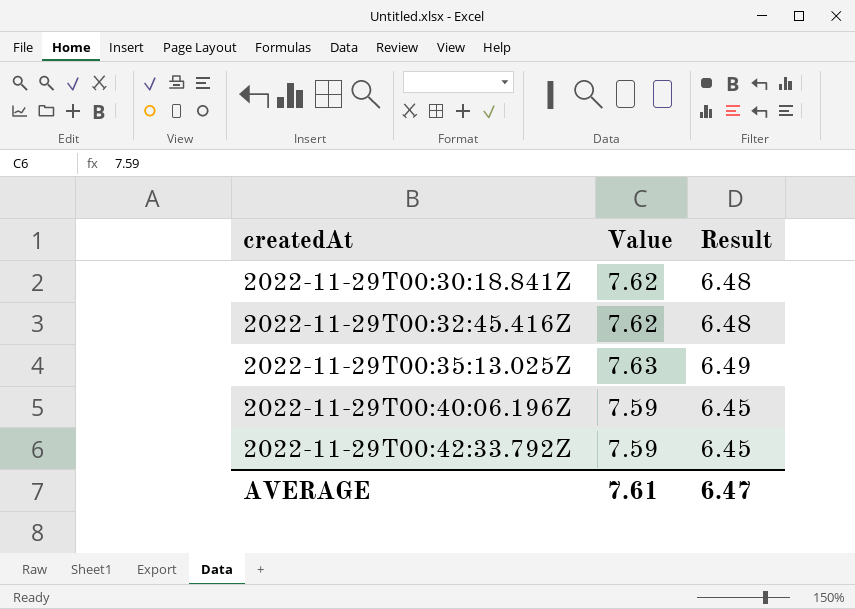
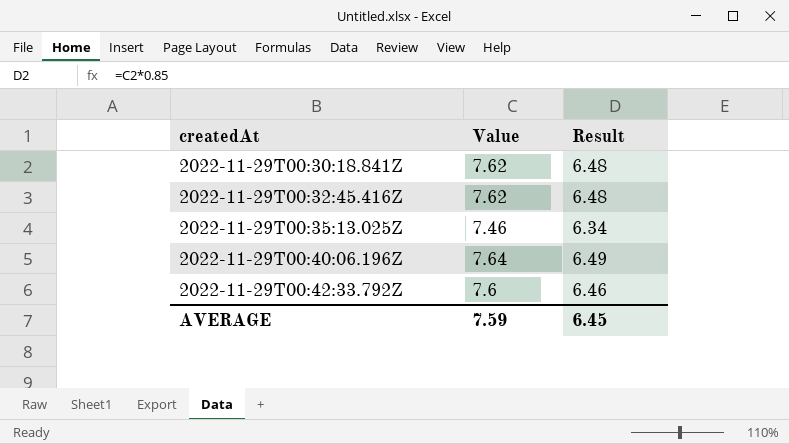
2022-11-29T00:35:13.025Z | Value: 7.63 -> 7.46
2022-11-29T00:35:13.025Z | Result: 6.49 -> 6.34
2022-11-29T00:40:06.196Z | Value: 7.59 -> 7.64
2022-11-29T00:40:06.196Z | Result: 6.45 -> 6.49
2022-11-29T00:42:33.792Z | Value: 7.59 -> 7.6
2022-11-29T00:42:33.792Z | Result: 6.45 -> 6.46
AVERAGE | Value: 7.61 -> 7.59
AVERAGE | Result: 6.47 -> 6.45

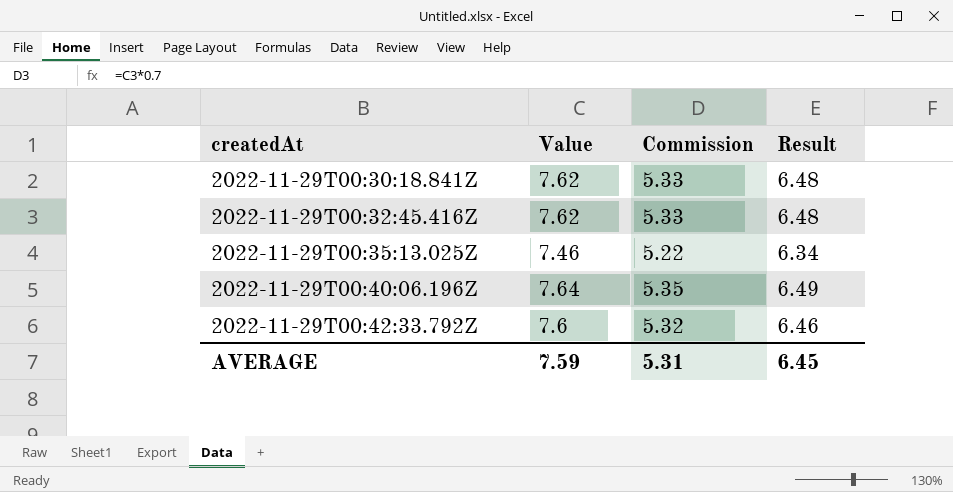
column Commission | formula: none -> [Value] * 0.7

